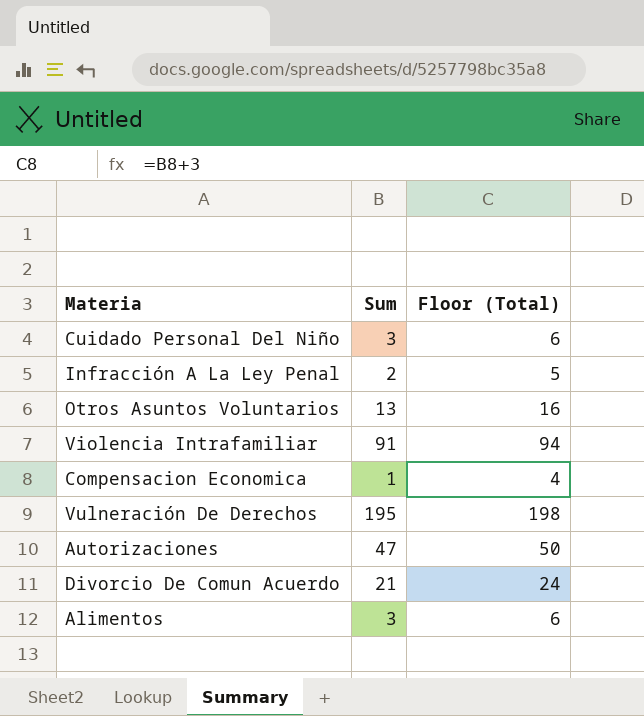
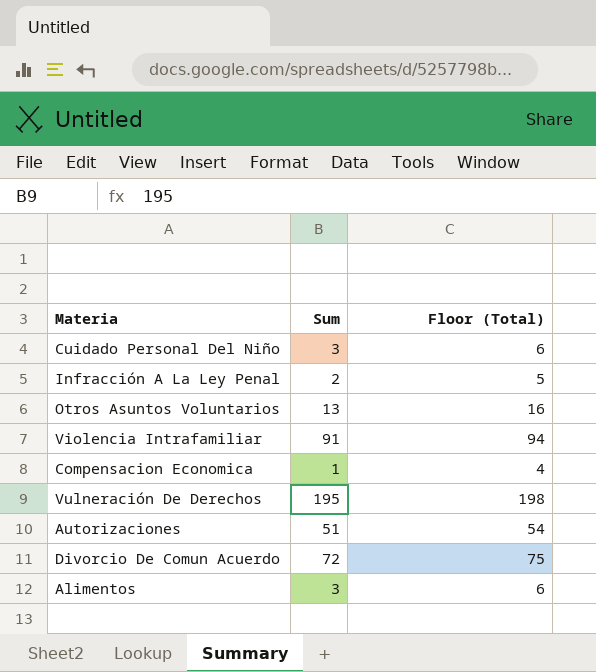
Autorizaciones | Sum: 47 -> 51
Autorizaciones | Floor (Total): 50 -> 54
Divorcio De Comun Acuerdo | Sum: 21 -> 72
Divorcio De Comun Acuerdo | Floor (Total): 24 -> 75

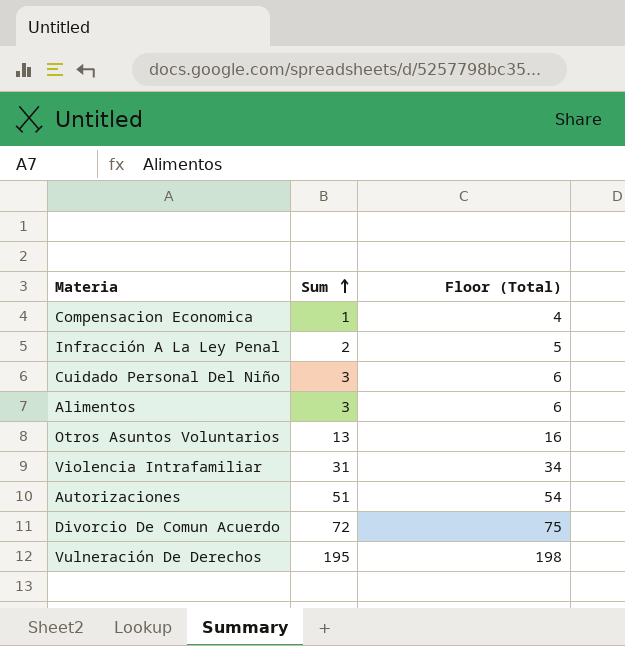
row order: none -> Sum ascending
Violencia Intrafamiliar | Sum: 91 -> 31
Violencia Intrafamiliar | Floor (Total): 94 -> 34

